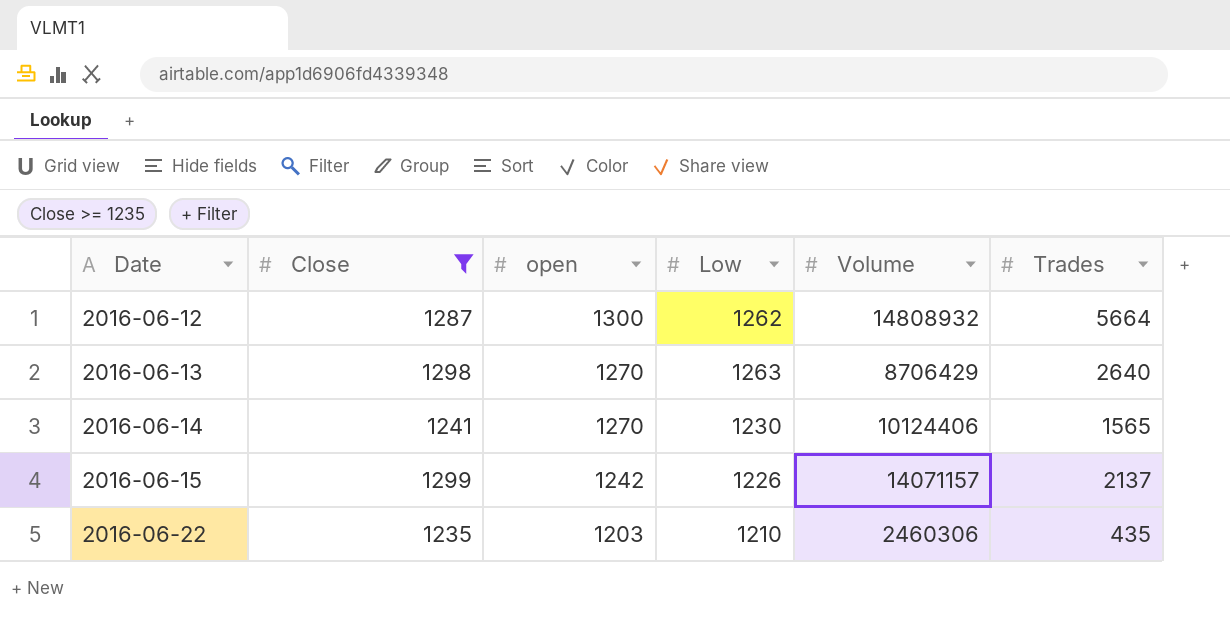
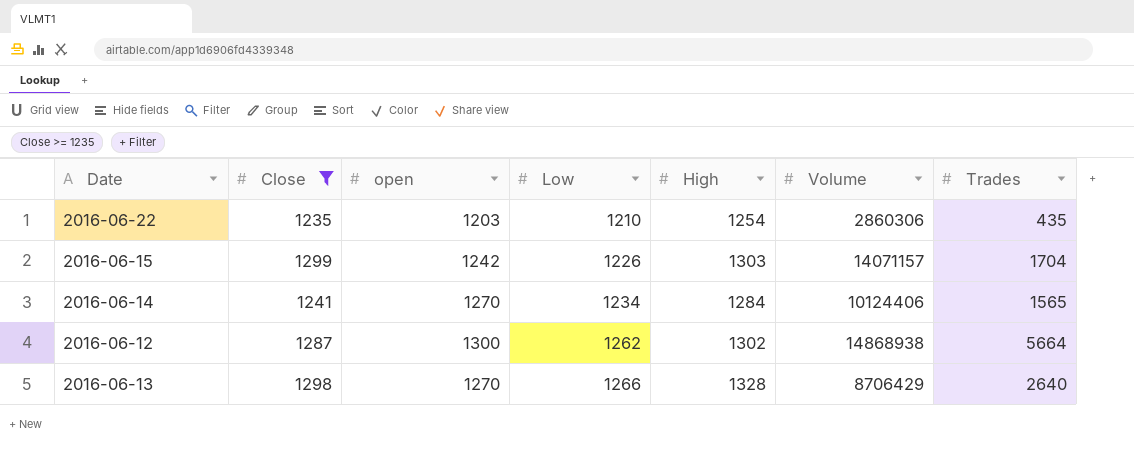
row order: Date ascending -> Low ascending
column High | position: none -> 5
2016-06-22 | Volume: 2460306 -> 2860306
2016-06-15 | Trades: 2137 -> 1704
2016-06-14 | Low: 1230 -> 1234
2016-06-12 | Volume: 14808932 -> 14868938
2016-06-13 | Low: 1263 -> 1266

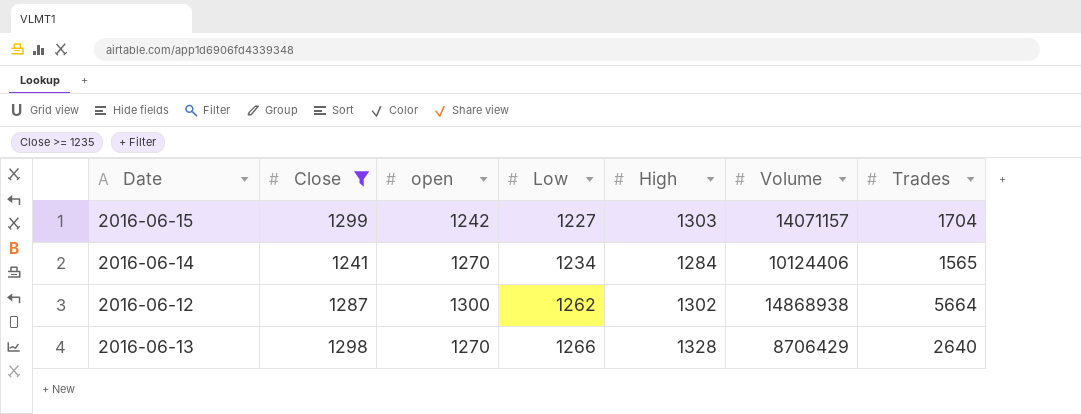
row 2016-06-22: 1235 | 1203 | 1210 | 1254 | 2860306 | 435 -> none
2016-06-15 | Low: 1226 -> 1227

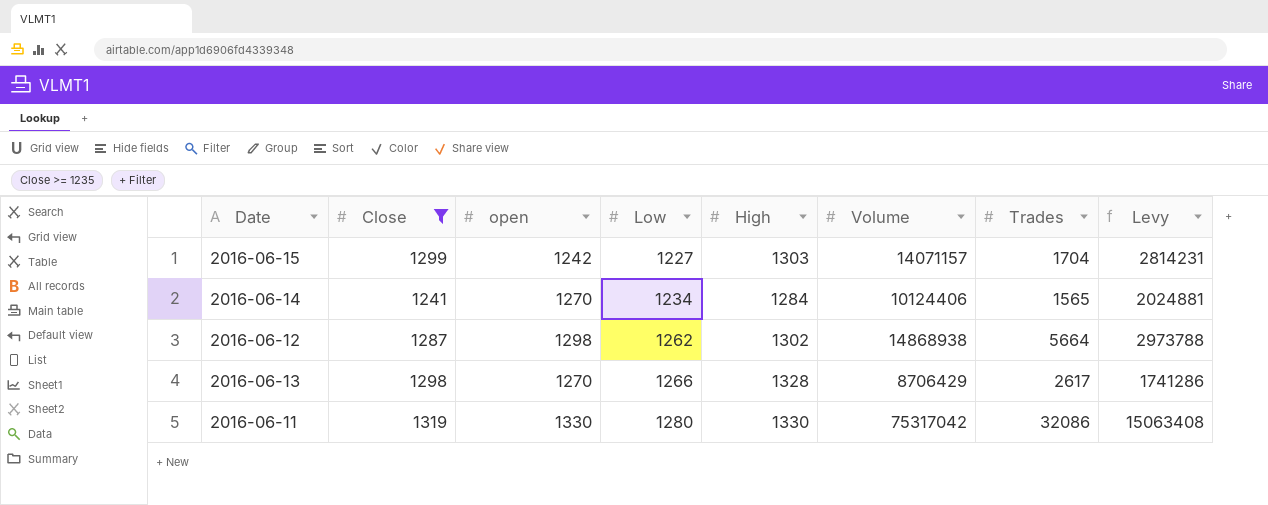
column Levy | formula: none -> [Volume] * 0.2
2016-06-12 | open: 1300 -> 1298
2016-06-13 | Trades: 2640 -> 2617
row 2016-06-11: none -> 1319 | 1330 | 1280 | 1330 | 75317042 | 32086 | 15063408

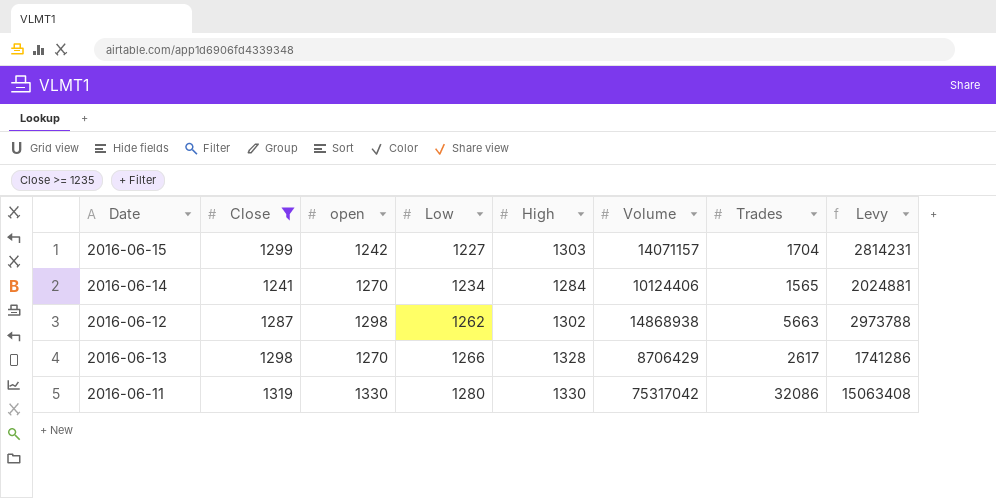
2016-06-12 | Trades: 5664 -> 5663

